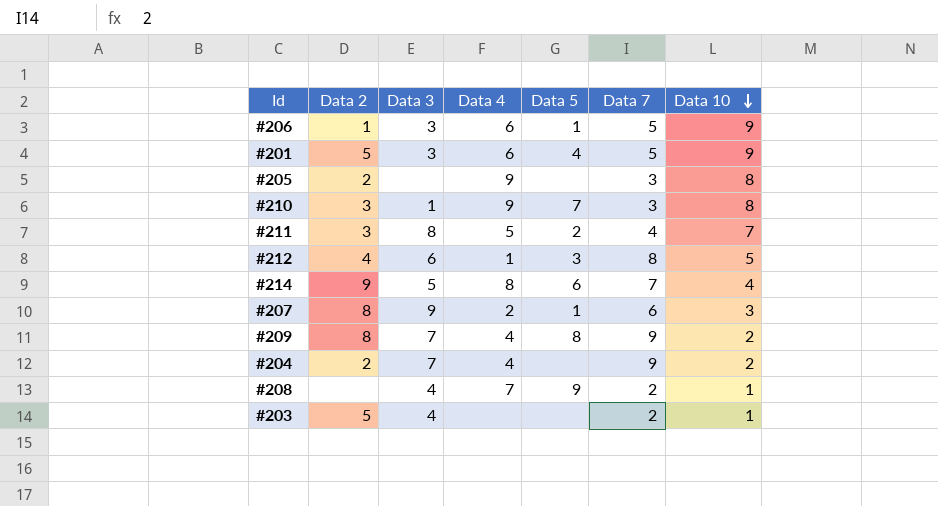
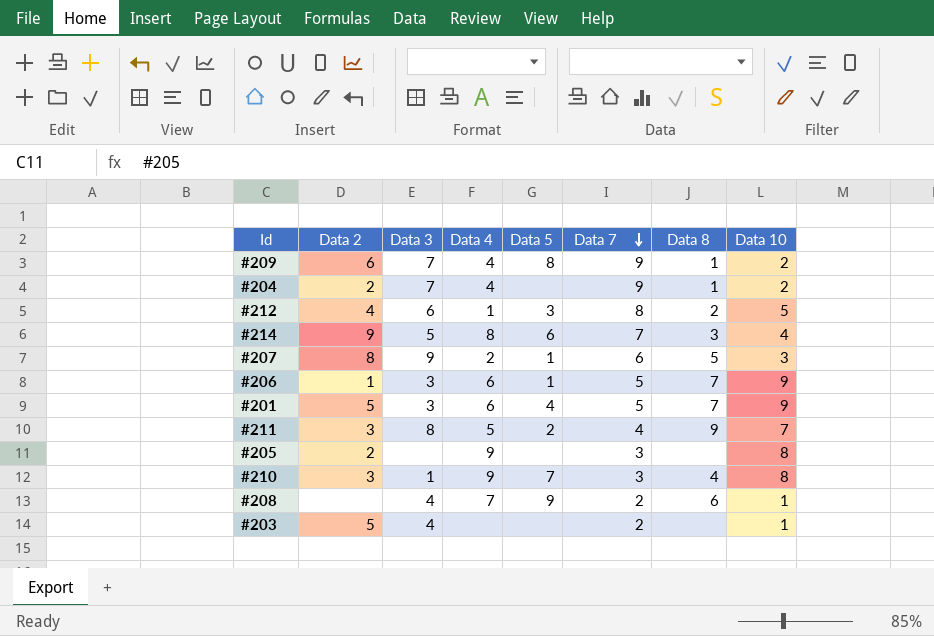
row order: Data 10 descending -> Data 7 descending
column Data 8 | position: none -> 7
#209 | Data 2: 8 -> 6

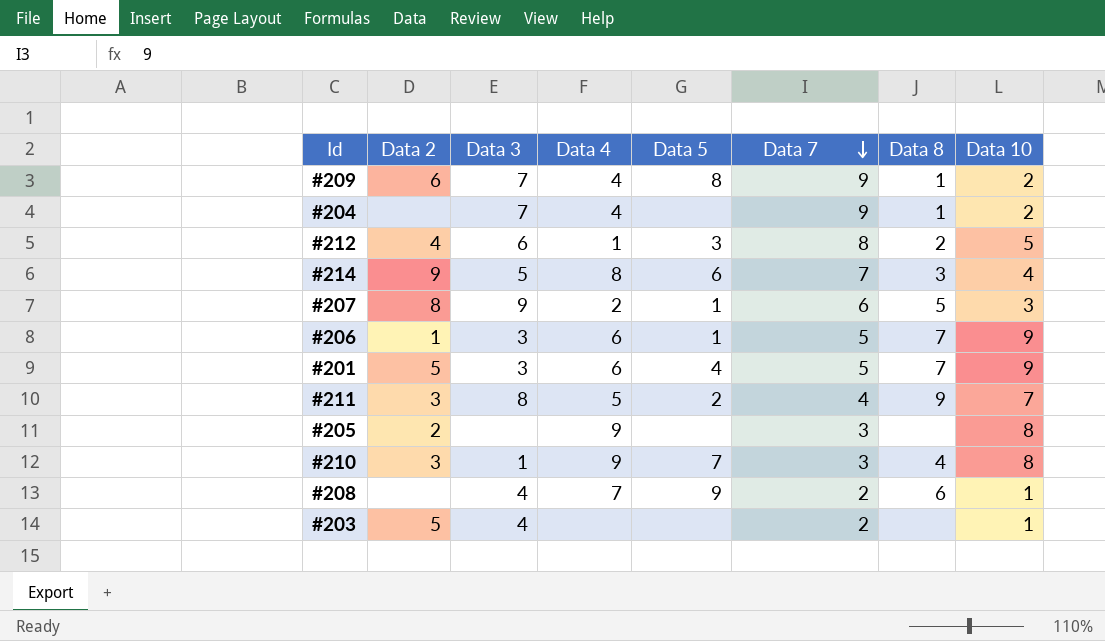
#204 | Data 2: 2 -> none

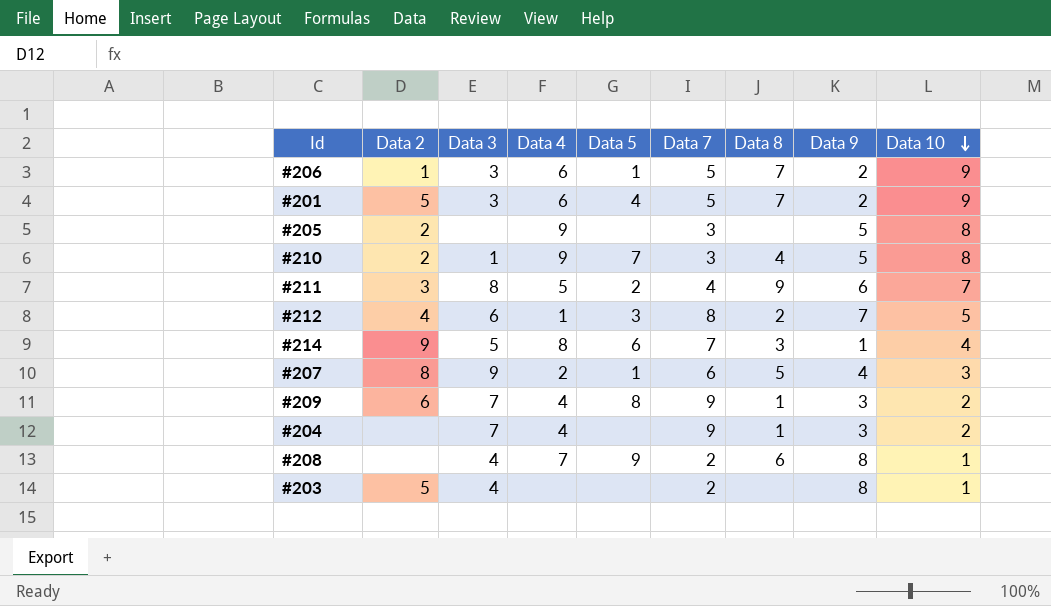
row order: Data 7 descending -> Data 10 descending
column Data 9 | position: none -> 8
#210 | Data 2: 3 -> 2

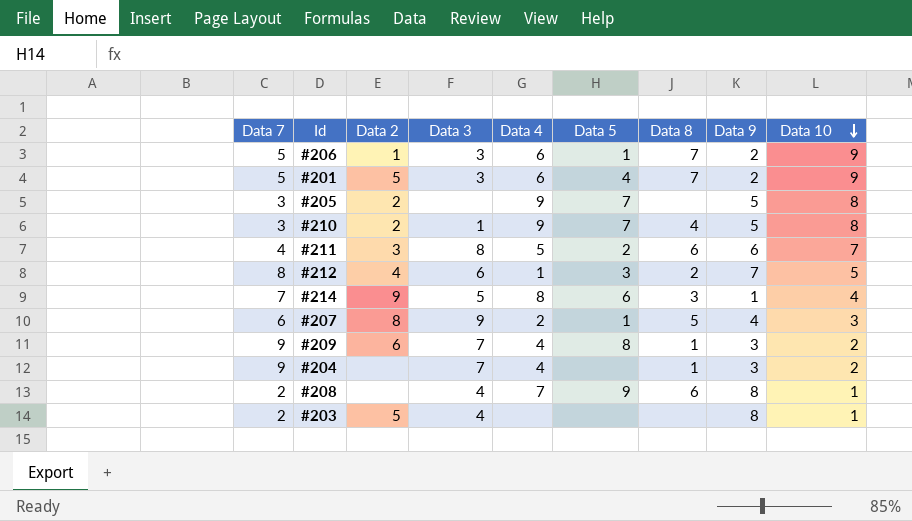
column Data 7 | position: 6 -> 1
#205 | Data 5: none -> 7
#211 | Data 8: 9 -> 6

